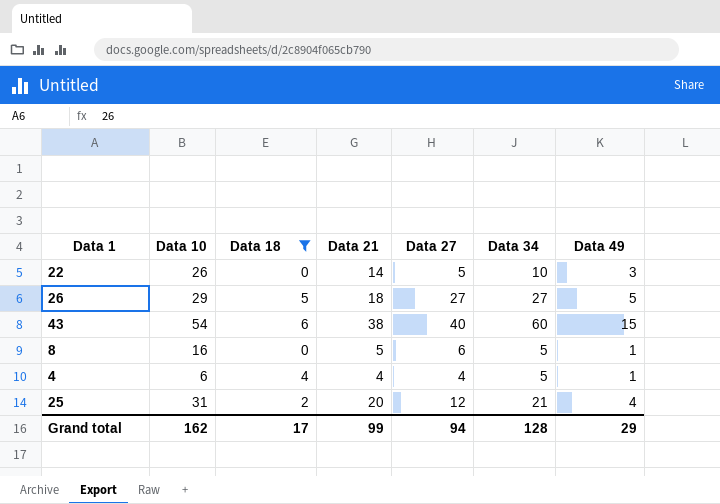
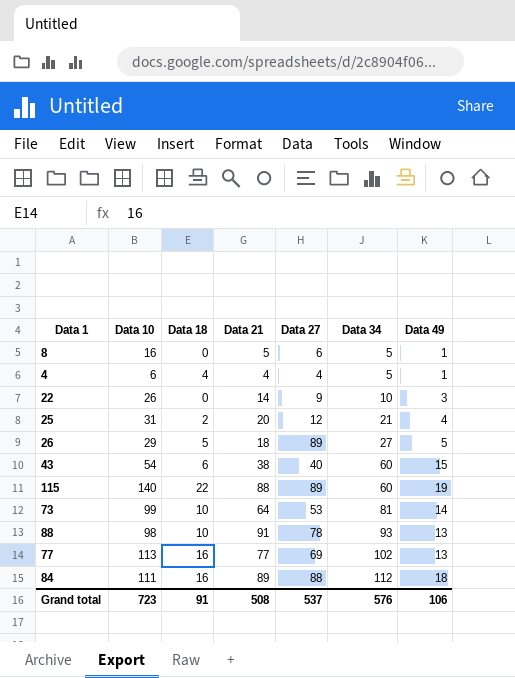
filter: Data 18 <= 6 -> none
row order: none -> Data 34 ascending
22 | Data 27: 5 -> 9
26 | Data 27: 27 -> 89
Grand total | Data 10: 162 -> 723
Grand total | Data 18: 17 -> 91
Grand total | Data 21: 99 -> 508
Grand total | Data 27: 94 -> 537
Grand total | Data 34: 128 -> 576
Grand total | Data 49: 29 -> 106

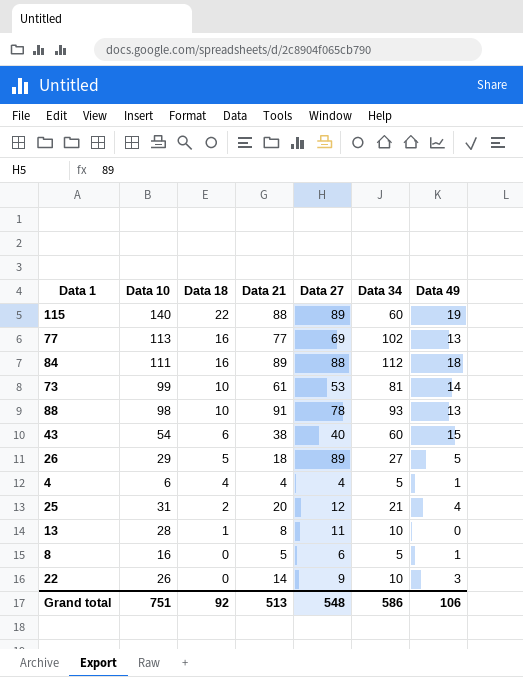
row order: Data 34 ascending -> Data 18 descending
73 | Data 21: 64 -> 61
row 13: none -> 28 | 1 | 8 | 11 | 10 | 0
Grand total | Data 10: 723 -> 751
Grand total | Data 18: 91 -> 92
Grand total | Data 21: 508 -> 513
Grand total | Data 27: 537 -> 548
Grand total | Data 34: 576 -> 586

